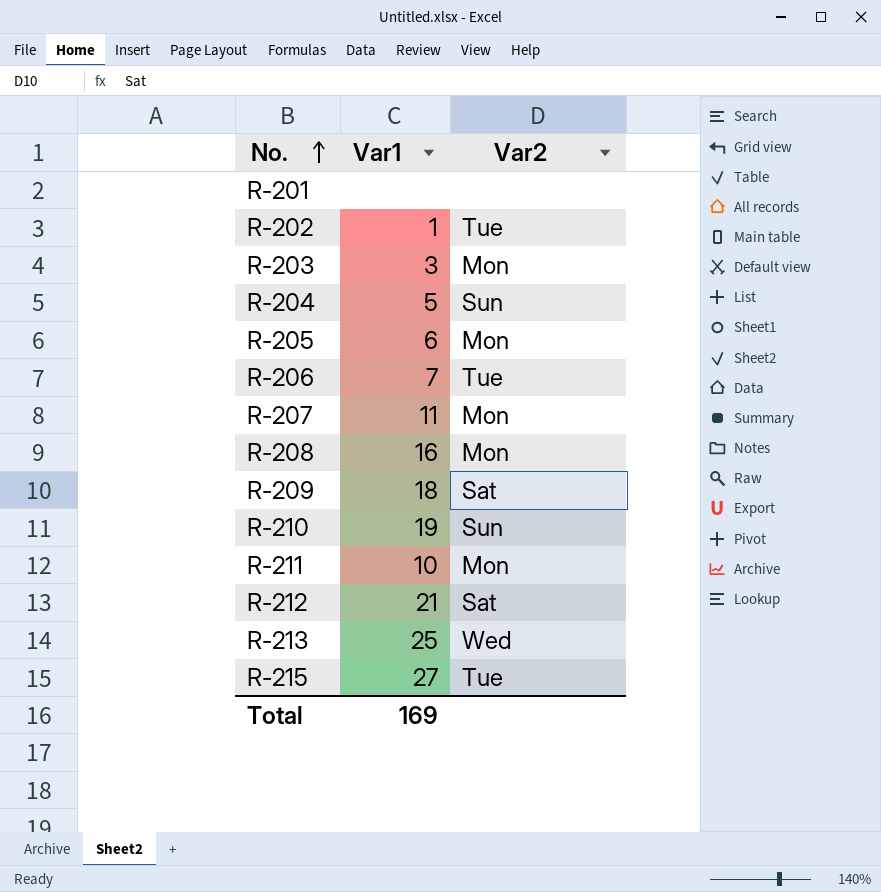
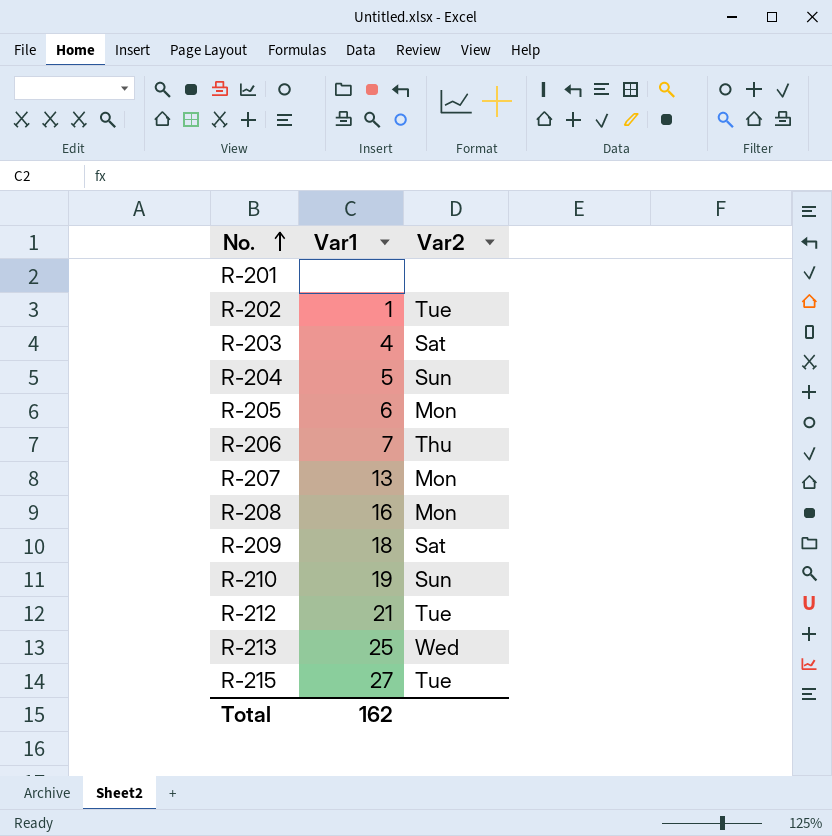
row R-211: 10 | Mon -> none
R-203 | Var1: 3 -> 4
R-203 | Var2: Mon -> Sat
R-206 | Var2: Tue -> Thu
R-207 | Var1: 11 -> 13
R-212 | Var2: Sat -> Tue
Total | Var1: 169 -> 162

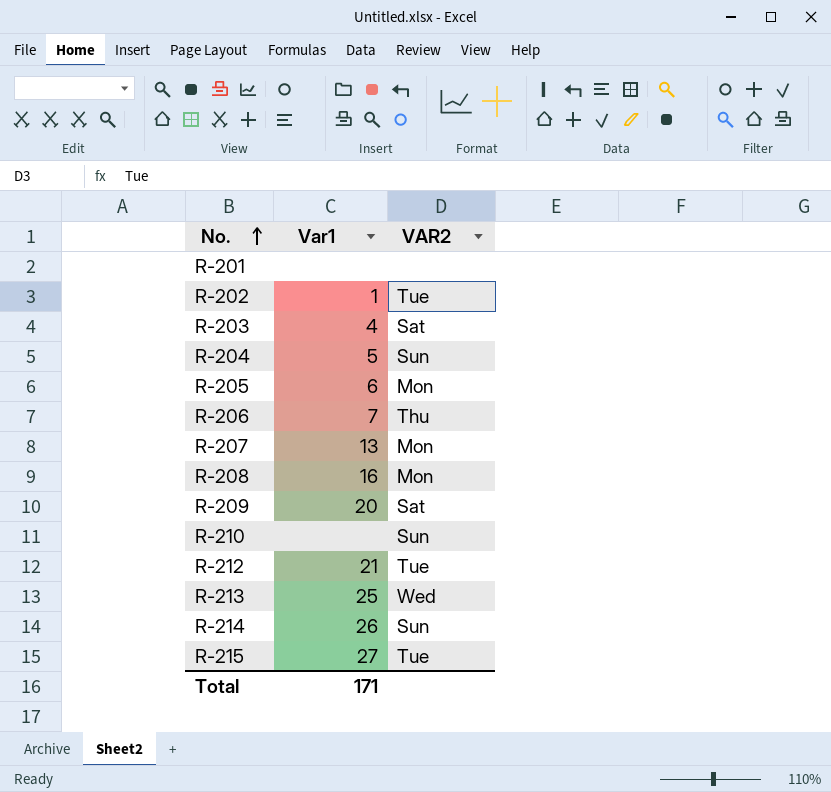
column name: Var2 -> VAR2
R-209 | Var1: 18 -> 20
R-210 | Var1: 19 -> none
row R-214: none -> 26 | Sun
Total | Var1: 162 -> 171

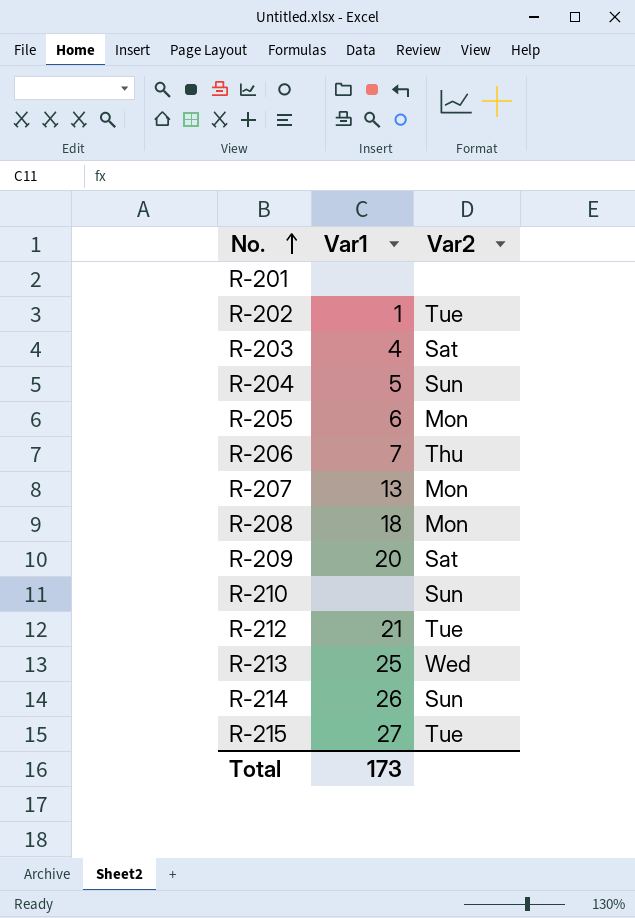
column name: VAR2 -> Var2
R-208 | Var1: 16 -> 18
Total | Var1: 171 -> 173

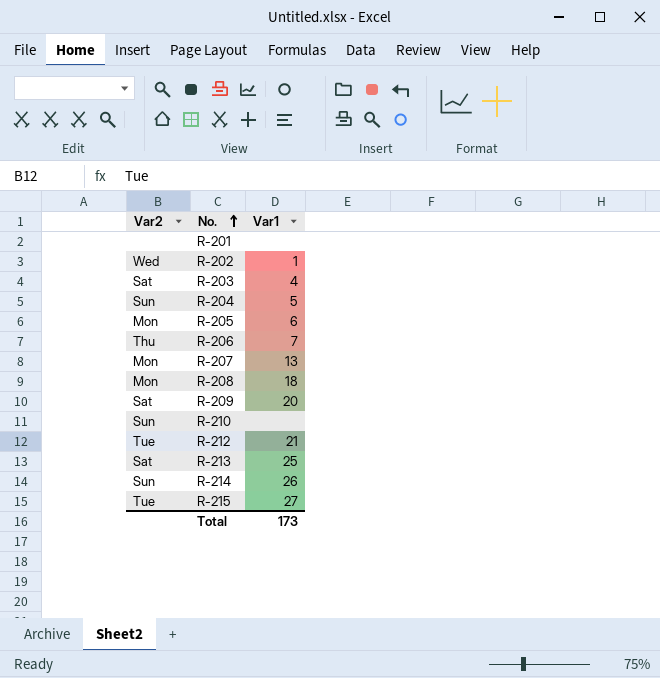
column Var2 | position: 3 -> 1
R-202 | Var2: Tue -> Wed
R-213 | Var2: Wed -> Sat

